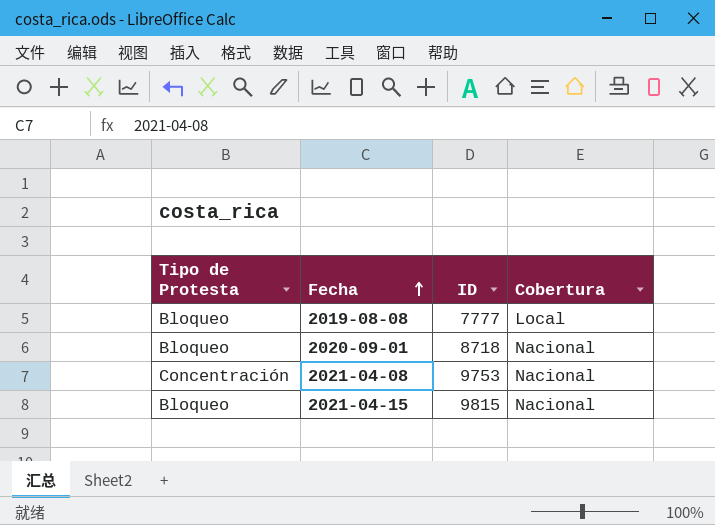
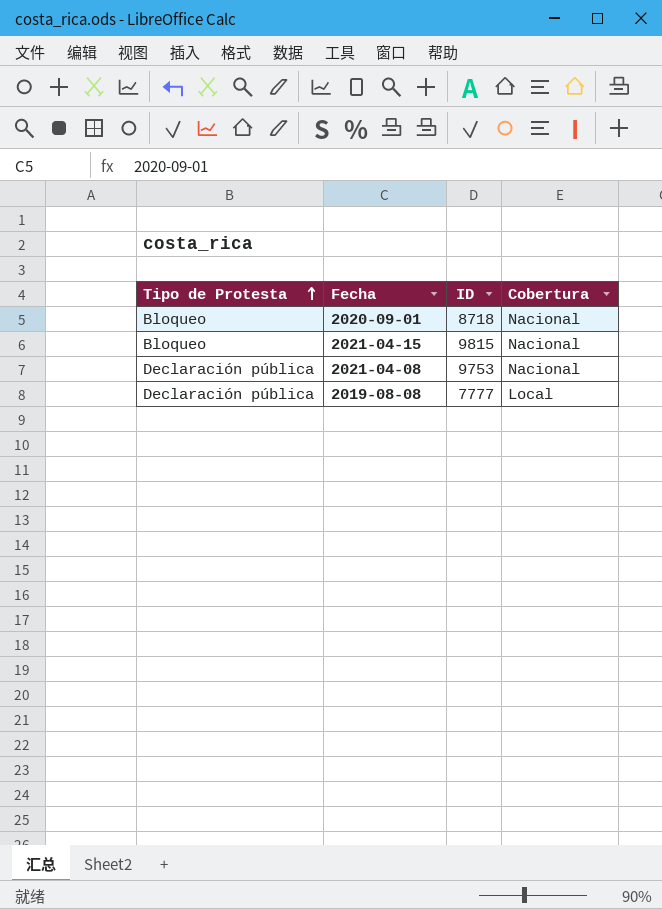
row order: Fecha ascending -> Tipo de Protesta ascending
2021-04-08 | Tipo de Protesta: Concentración -> Declaración pública
2019-08-08 | Tipo de Protesta: Bloqueo -> Declaración pública

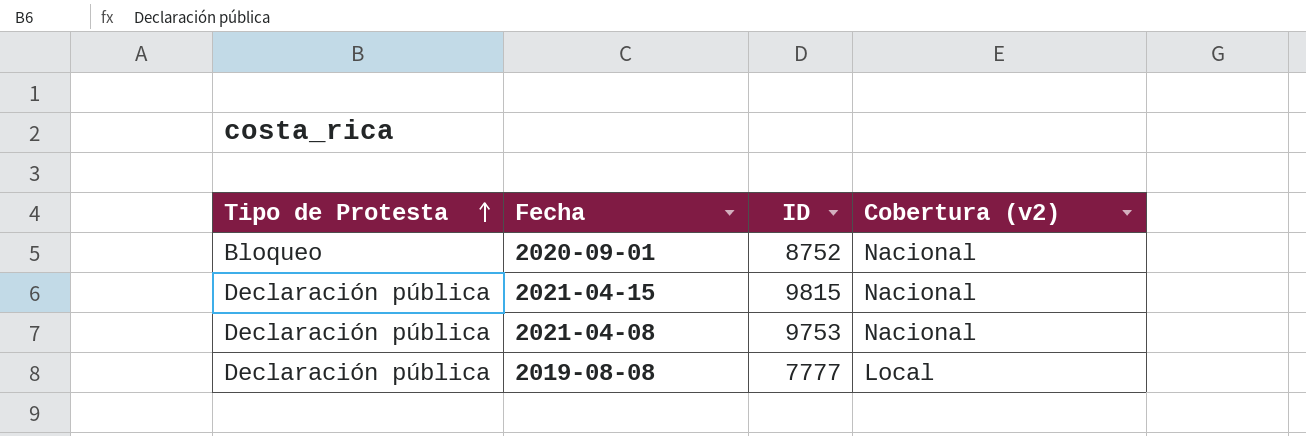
column name: Cobertura -> Cobertura (v2)
2020-09-01 | ID: 8718 -> 8752
2021-04-15 | Tipo de Protesta: Bloqueo -> Declaración pública

